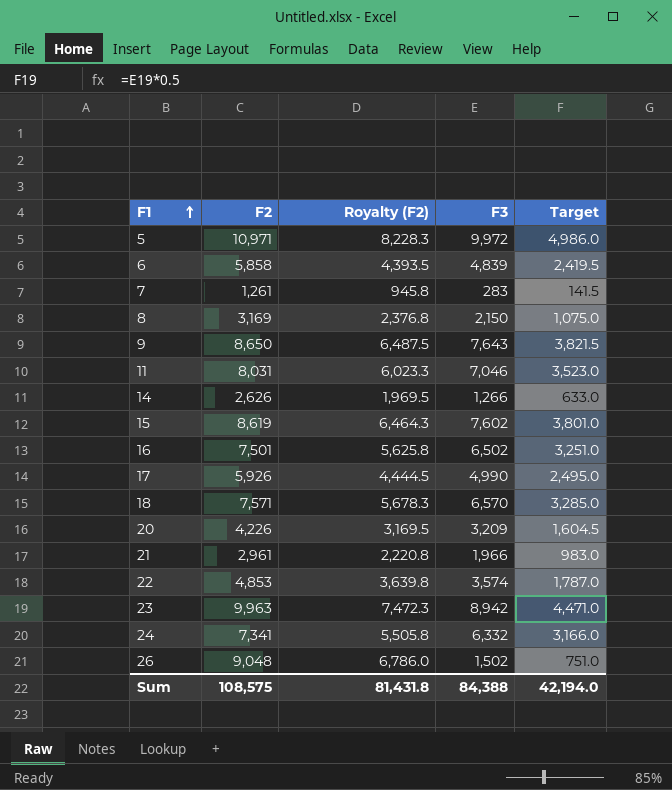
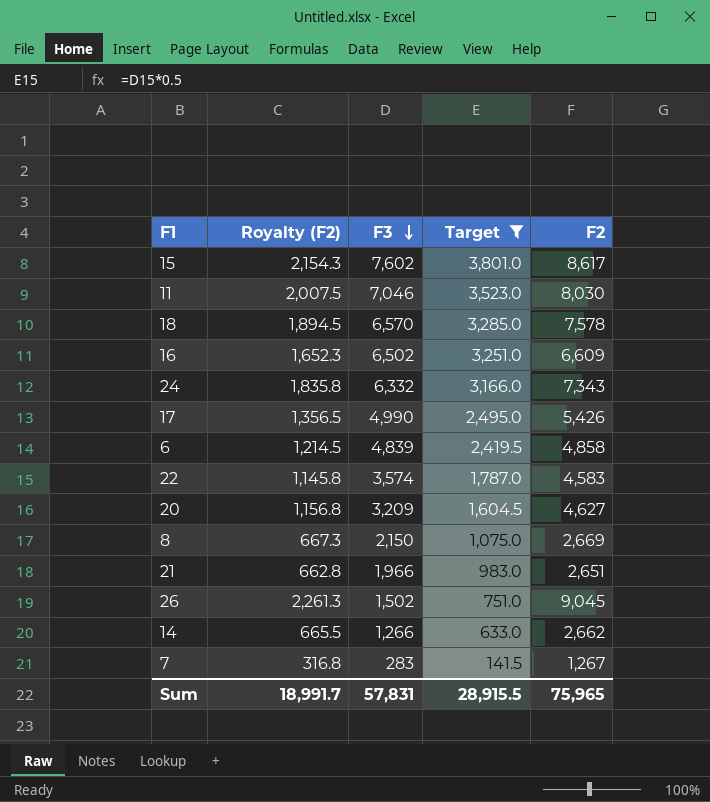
filter: none -> Target <= 3,801.0
row order: F1 ascending -> F3 descending
column Royalty (F2) | formula: [F2] * 0.75 -> [F2] * 0.25
column F2 | position: 2 -> 5
15 | F2: 8,619 -> 8,617
11 | F2: 8,031 -> 8,030
18 | F2: 7,571 -> 7,578
16 | F2: 7,501 -> 6,609
24 | F2: 7,341 -> 7,343
17 | F2: 5,926 -> 5,426
6 | F2: 5,858 -> 4,858
22 | F2: 4,853 -> 4,583
20 | F2: 4,226 -> 4,627
8 | F2: 3,169 -> 2,669
21 | F2: 2,961 -> 2,651
26 | F2: 9,048 -> 9,045
14 | F2: 2,626 -> 2,662
7 | F2: 1,261 -> 1,267
Sum | Royalty (F2): 81,431.8 -> 18,991.7
Sum | F3: 84,388 -> 57,831
Sum | Target: 42,194.0 -> 28,915.5
Sum | F2: 108,575 -> 75,965

